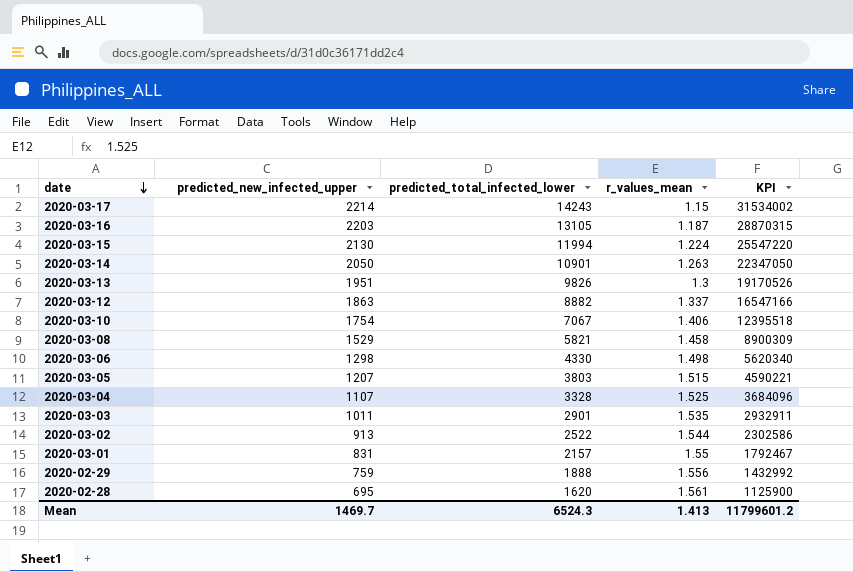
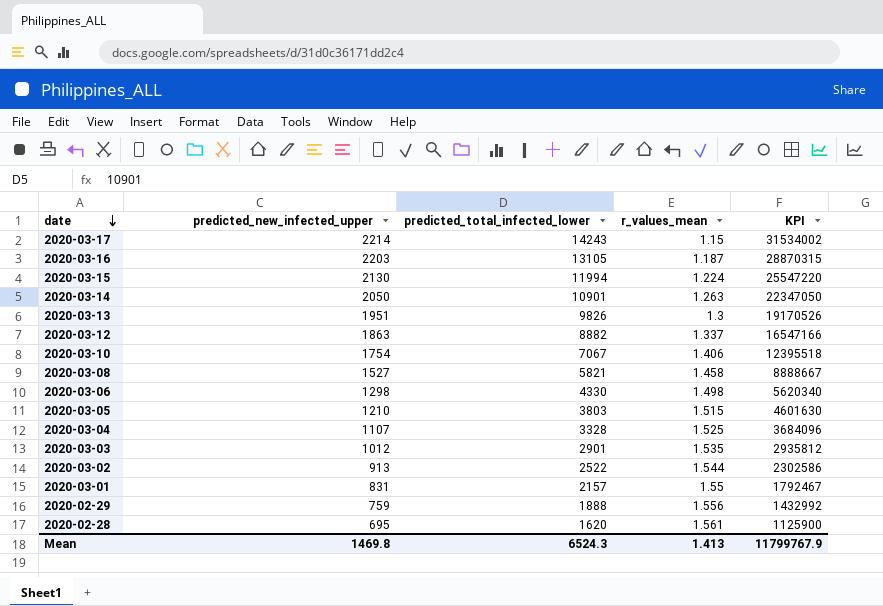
2020-03-08 | predicted_new_infected_upper: 1529 -> 1527
2020-03-08 | KPI: 8900309 -> 8888667
2020-03-05 | predicted_new_infected_upper: 1207 -> 1210
2020-03-05 | KPI: 4590221 -> 4601630
2020-03-03 | predicted_new_infected_upper: 1011 -> 1012
2020-03-03 | KPI: 2932911 -> 2935812
Mean | predicted_new_infected_upper: 1469.7 -> 1469.8
Mean | KPI: 11799601.2 -> 11799767.9

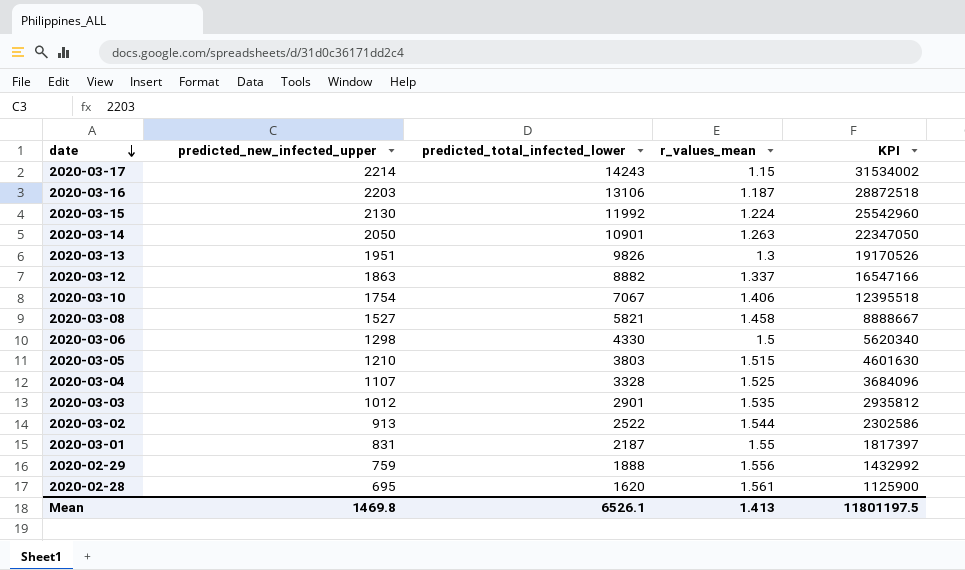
2020-03-16 | predicted_total_infected_lower: 13105 -> 13106
2020-03-16 | KPI: 28870315 -> 28872518
2020-03-15 | predicted_total_infected_lower: 11994 -> 11992
2020-03-15 | KPI: 25547220 -> 25542960
2020-03-06 | r_values_mean: 1.498 -> 1.5
2020-03-01 | predicted_total_infected_lower: 2157 -> 2187
2020-03-01 | KPI: 1792467 -> 1817397
Mean | predicted_total_infected_lower: 6524.3 -> 6526.1
Mean | KPI: 11799767.9 -> 11801197.5

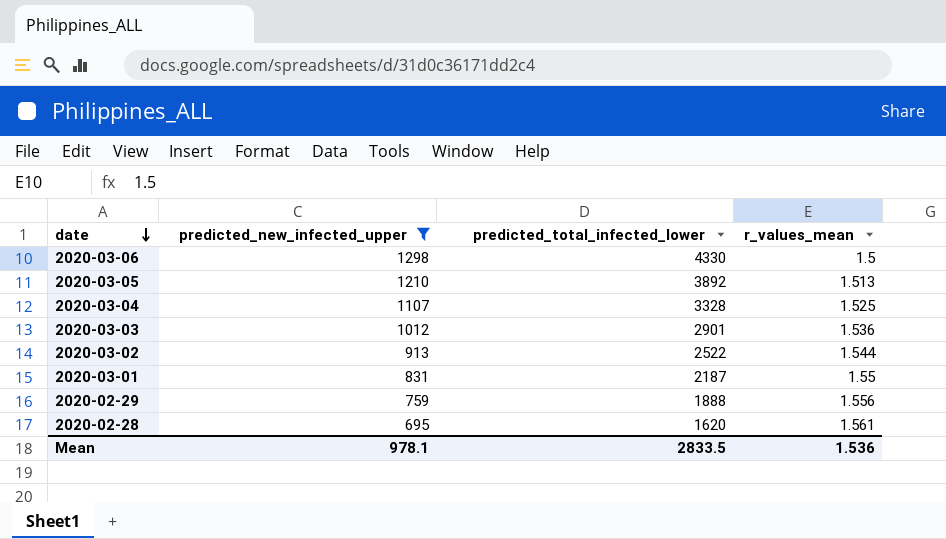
filter: none -> predicted_new_infected_upper <= 1298
column KPI | formula: [predicted_new_infected_upper] * [predicted_total_infected_lower] -> none
2020-03-05 | predicted_total_infected_lower: 3803 -> 3892
2020-03-05 | r_values_mean: 1.515 -> 1.513
2020-03-03 | r_values_mean: 1.535 -> 1.536
Mean | predicted_new_infected_upper: 1469.8 -> 978.1
Mean | predicted_total_infected_lower: 6526.1 -> 2833.5
Mean | r_values_mean: 1.413 -> 1.536

